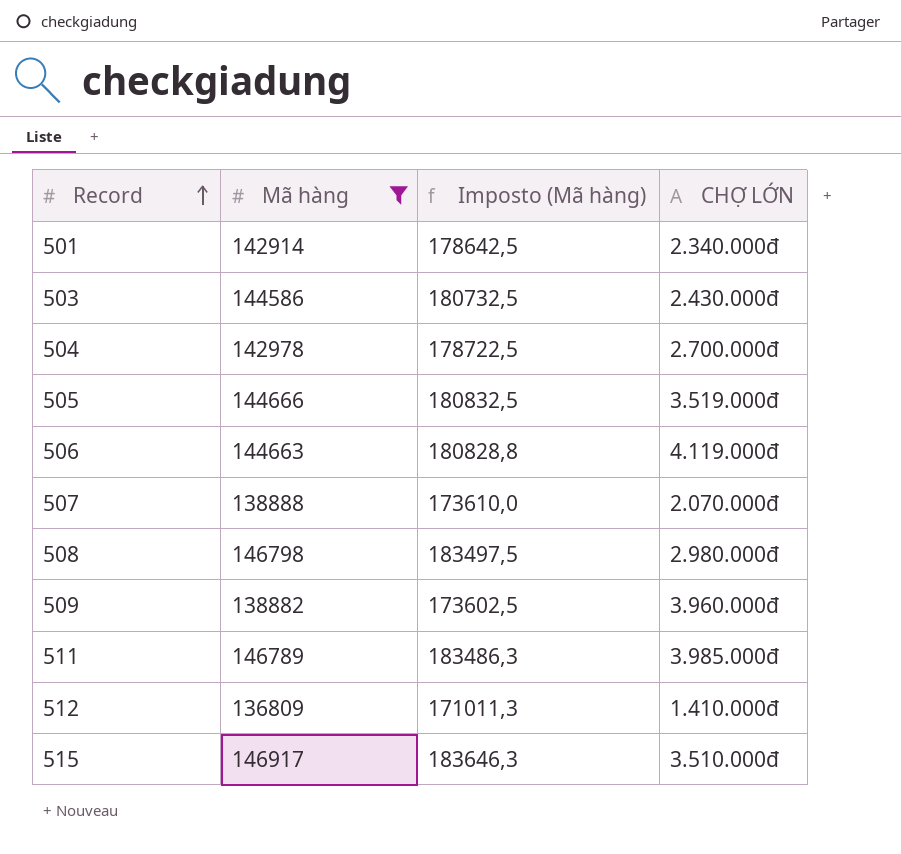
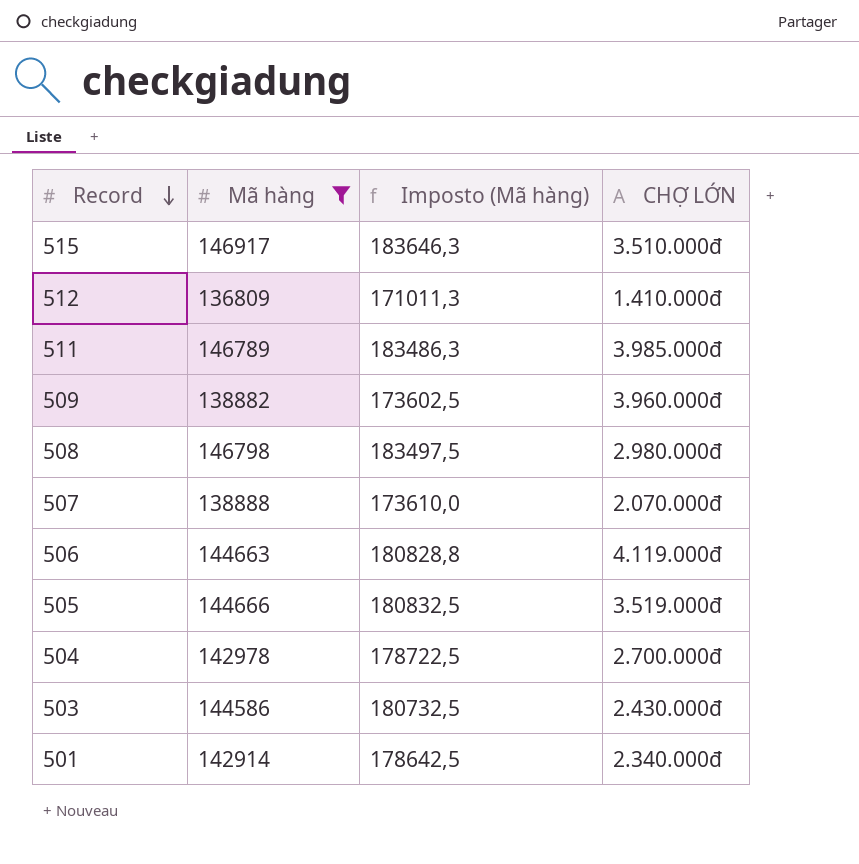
row order: Record ascending -> Record descending

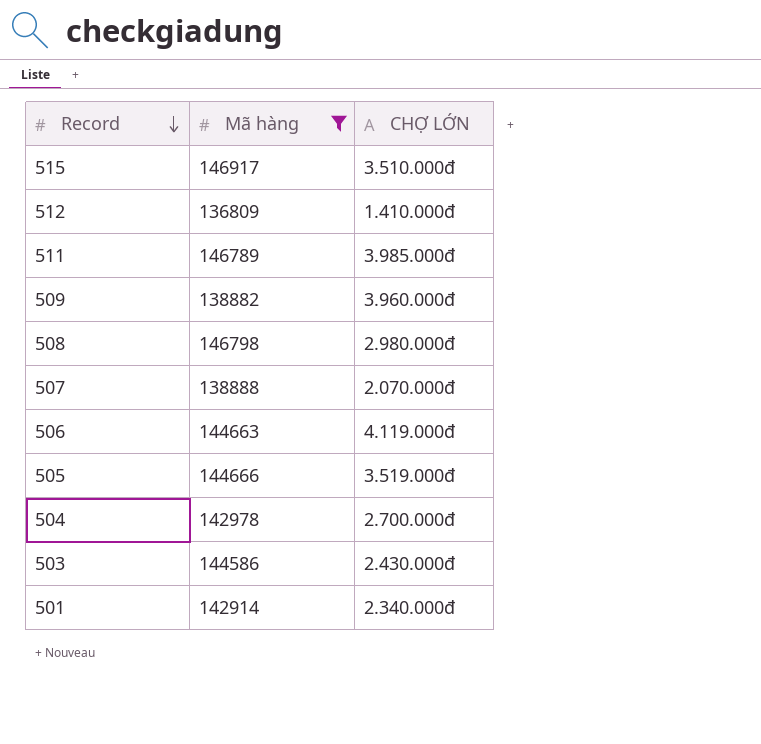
column Imposto (Mã hàng) | formula: [Mã hàng] * 1,25 -> none

